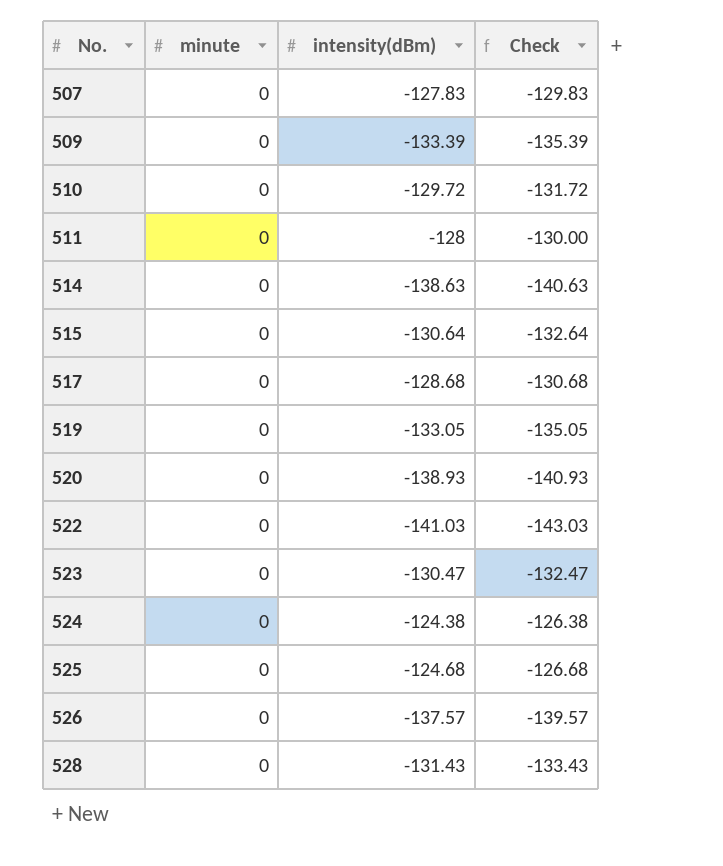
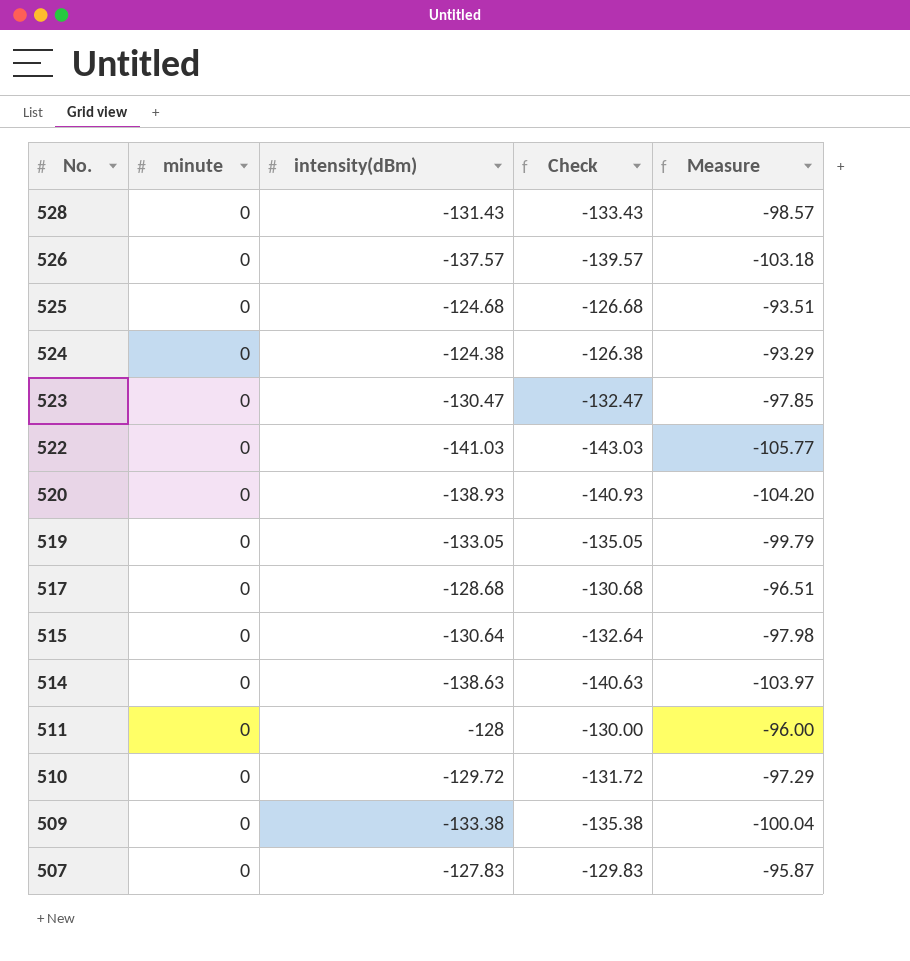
row order: No. ascending -> No. descending
column Measure | formula: none -> [intensity(dBm)] * 0.75
509 | intensity(dBm): -133.39 -> -133.38
509 | Check: -135.39 -> -135.38

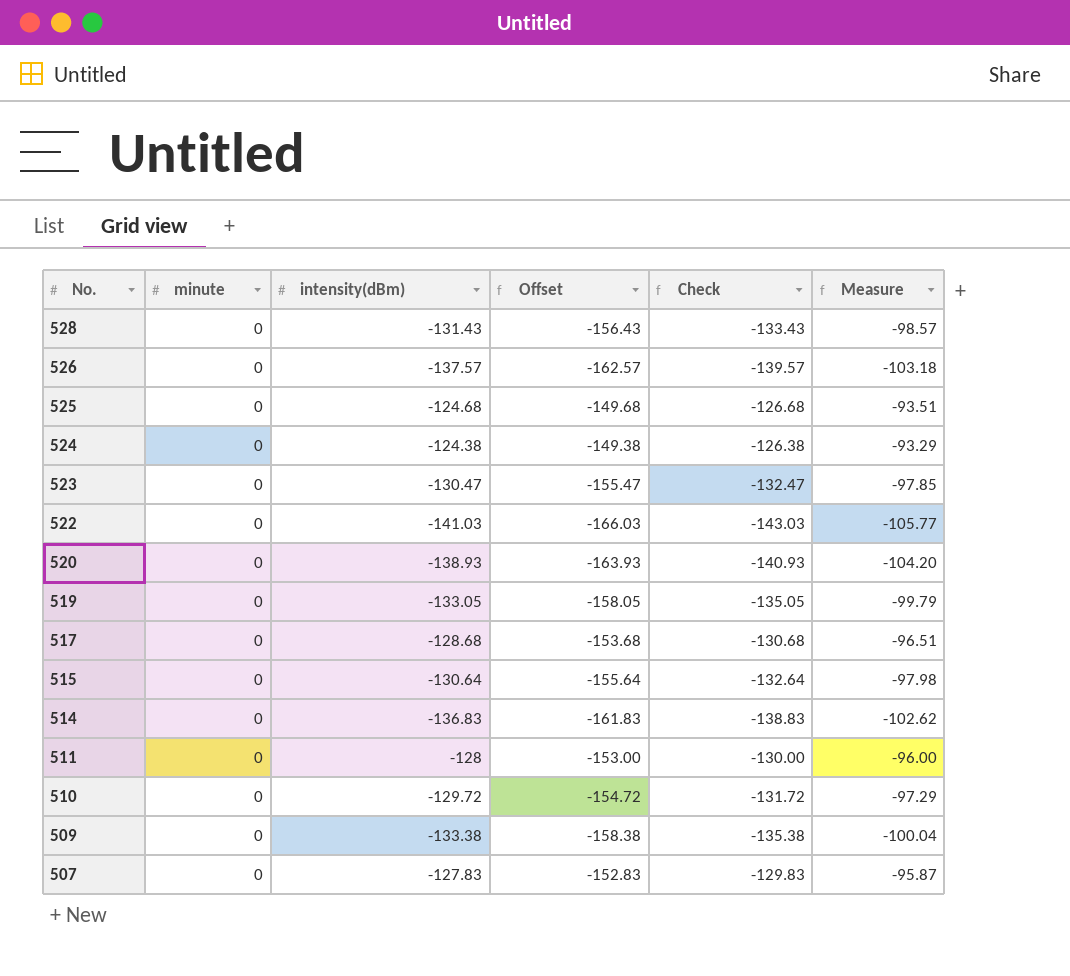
column Offset | formula: none -> [intensity(dBm)] - 25
514 | intensity(dBm): -138.63 -> -136.83
514 | Check: -140.63 -> -138.83
514 | Measure: -103.97 -> -102.62

